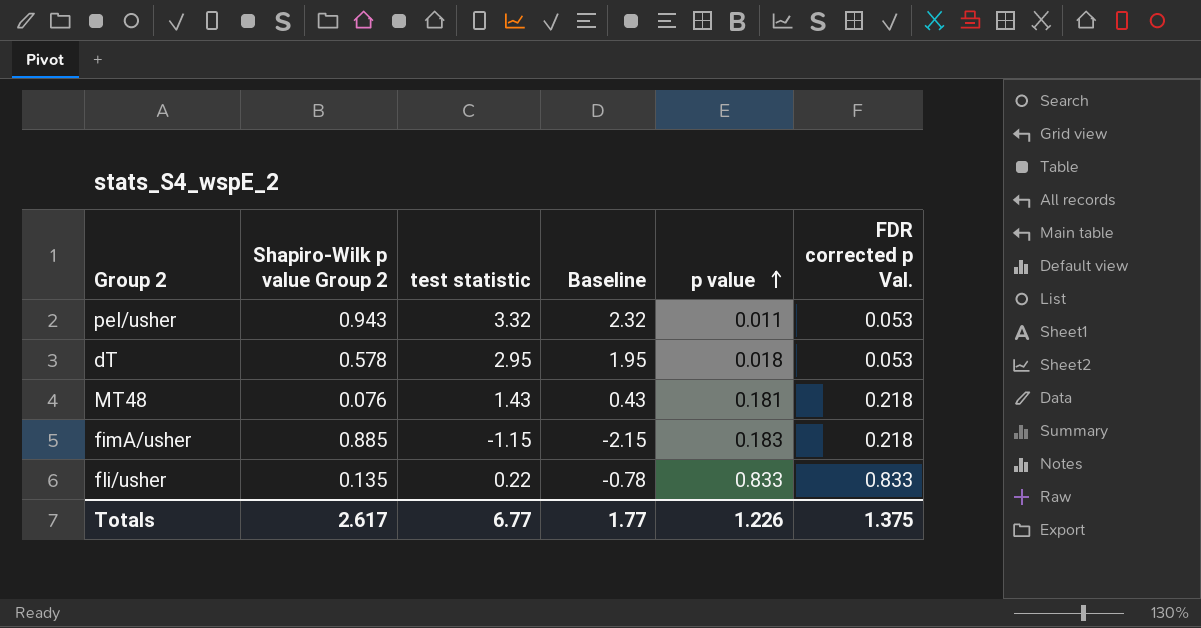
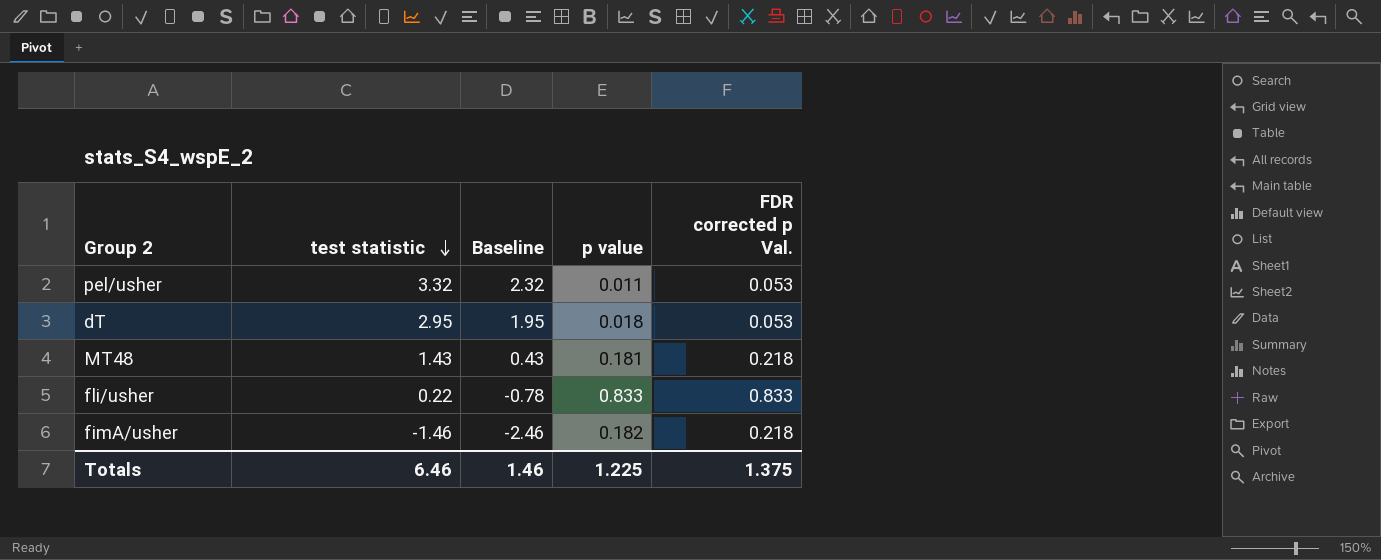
row order: p value ascending -> test statistic descending
column Shapiro-Wilk p value Group 2 | position: 2 -> none
fimA/usher | test statistic: -1.15 -> -1.46
fimA/usher | Baseline: -2.15 -> -2.46
fimA/usher | p value: 0.183 -> 0.182
Totals | test statistic: 6.77 -> 6.46
Totals | Baseline: 1.77 -> 1.46
Totals | p value: 1.226 -> 1.225

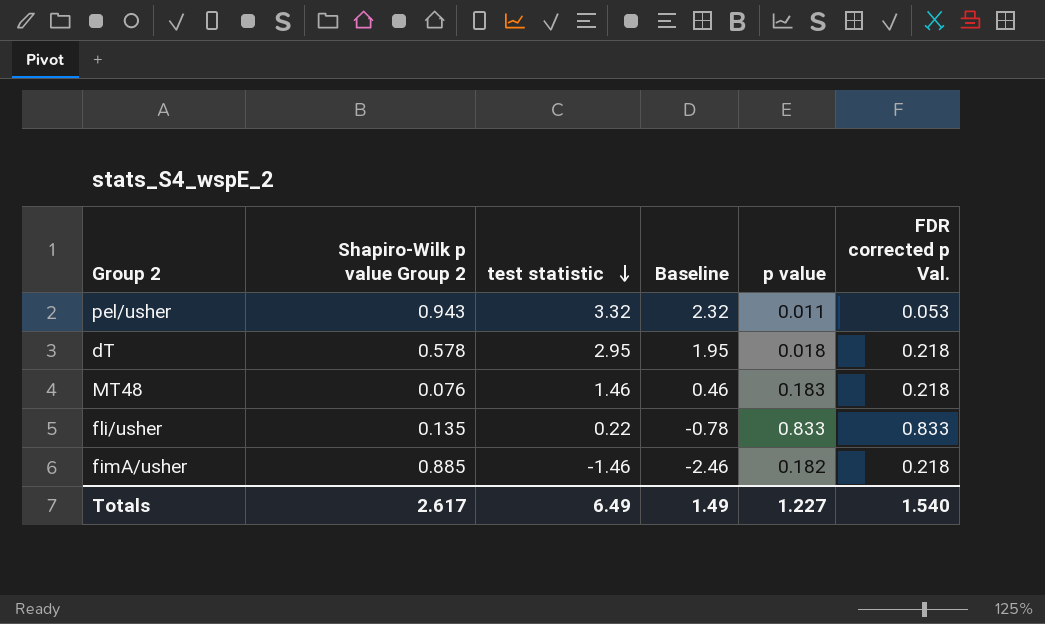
column Shapiro-Wilk p value Group 2 | position: none -> 2
dT | FDR corrected p Val.: 0.053 -> 0.218
MT48 | test statistic: 1.43 -> 1.46
MT48 | Baseline: 0.43 -> 0.46
MT48 | p value: 0.181 -> 0.183
Totals | test statistic: 6.46 -> 6.49
Totals | Baseline: 1.46 -> 1.49
Totals | p value: 1.225 -> 1.227
Totals | FDR corrected p Val.: 1.375 -> 1.540

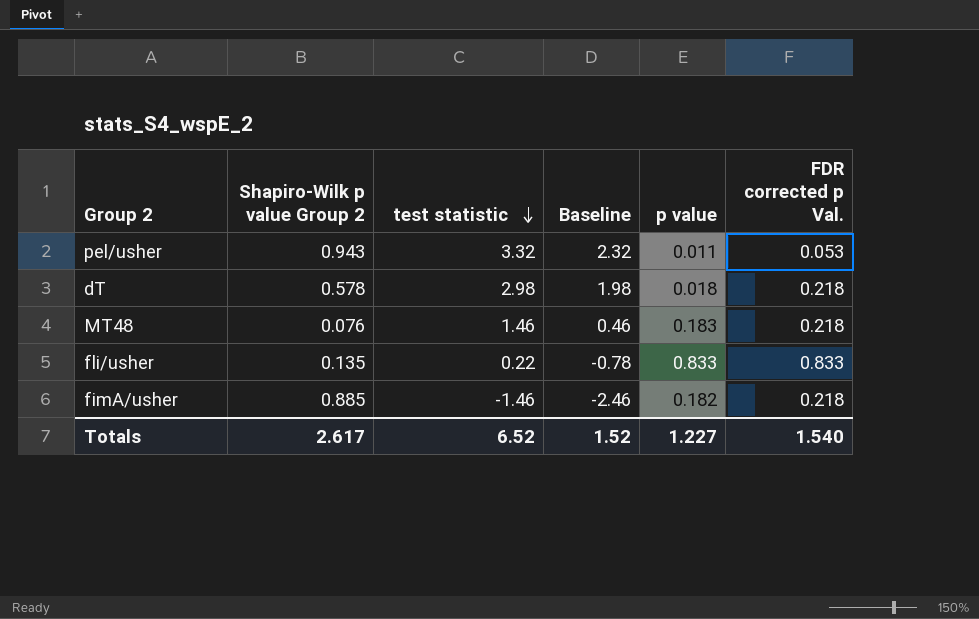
dT | test statistic: 2.95 -> 2.98
dT | Baseline: 1.95 -> 1.98
Totals | test statistic: 6.49 -> 6.52
Totals | Baseline: 1.49 -> 1.52

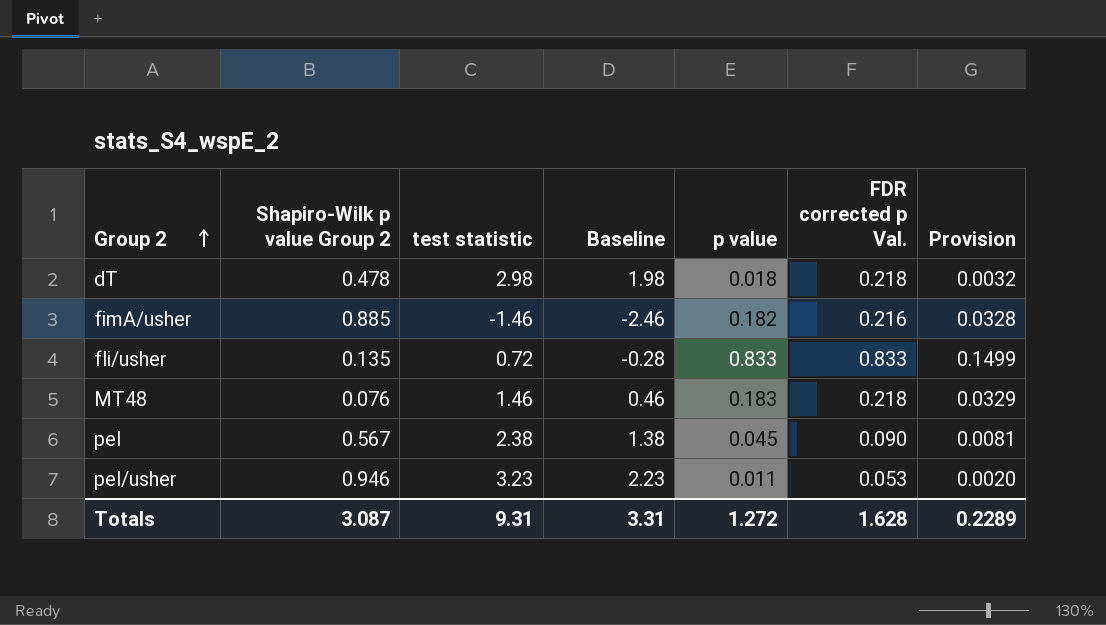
row order: test statistic descending -> Group 2 ascending
column Provision | formula: none -> [p value] * 0.18
dT | Shapiro-Wilk p value Group 2: 0.578 -> 0.478
fimA/usher | FDR corrected p Val.: 0.218 -> 0.216
fli/usher | test statistic: 0.22 -> 0.72
fli/usher | Baseline: -0.78 -> -0.28
row pel: none -> 0.567 | 2.38 | 1.38 | 0.045 | 0.090 | 0.0081
pel/usher | Shapiro-Wilk p value Group 2: 0.943 -> 0.946
pel/usher | test statistic: 3.32 -> 3.23
pel/usher | Baseline: 2.32 -> 2.23
Totals | Shapiro-Wilk p value Group 2: 2.617 -> 3.087
Totals | test statistic: 6.52 -> 9.31
Totals | Baseline: 1.52 -> 3.31
Totals | p value: 1.227 -> 1.272
Totals | FDR corrected p Val.: 1.540 -> 1.628

